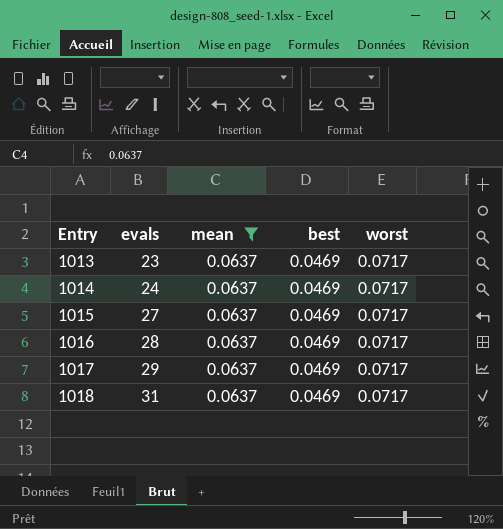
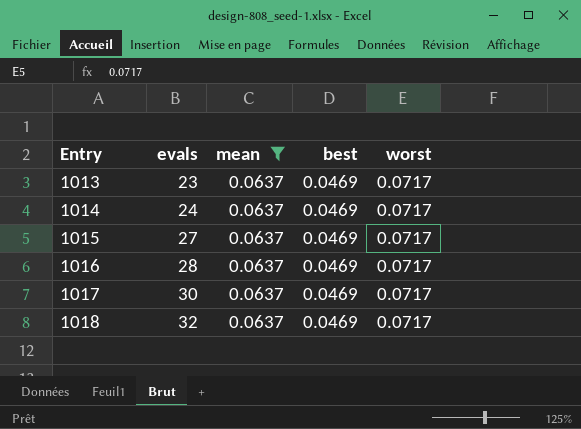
1017 | evals: 29 -> 30
1018 | evals: 31 -> 32

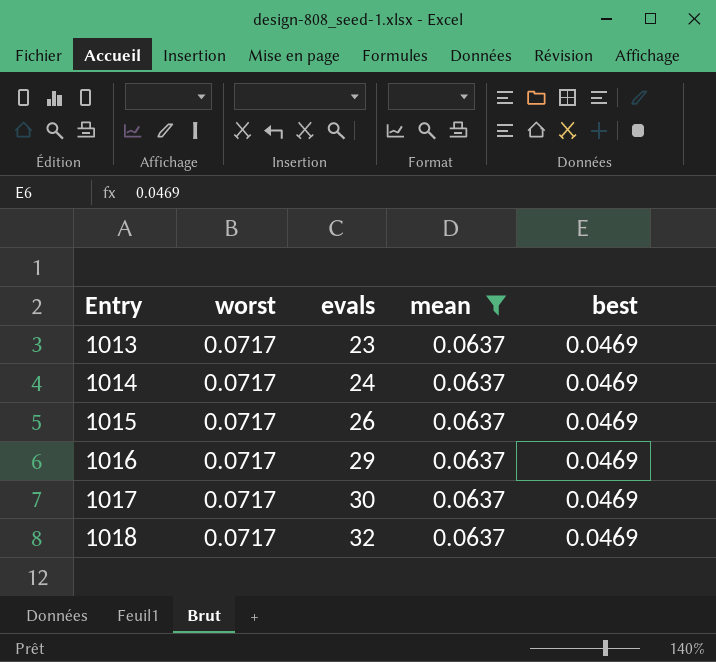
column worst | position: 5 -> 2
1015 | evals: 27 -> 26
1016 | evals: 28 -> 29

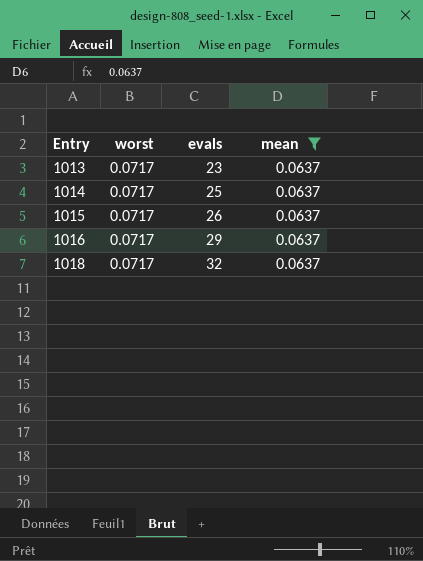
column best | position: 5 -> none
row 1017: 0.0717 | 30 | 0.0637 | 0.0469 -> none
1014 | evals: 24 -> 25

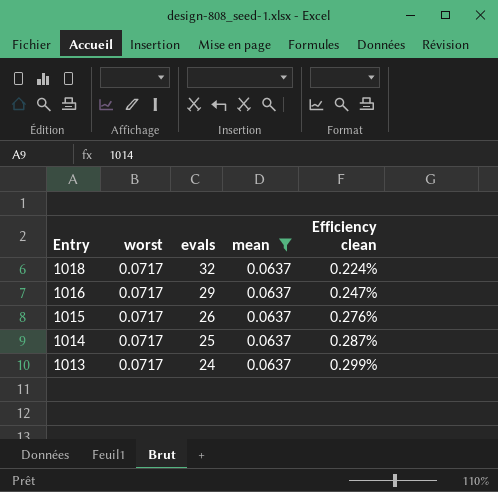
row order: Entry ascending -> Entry descending
column Efficiency clean | formula: none -> [worst] / [evals]
1013 | evals: 23 -> 24

